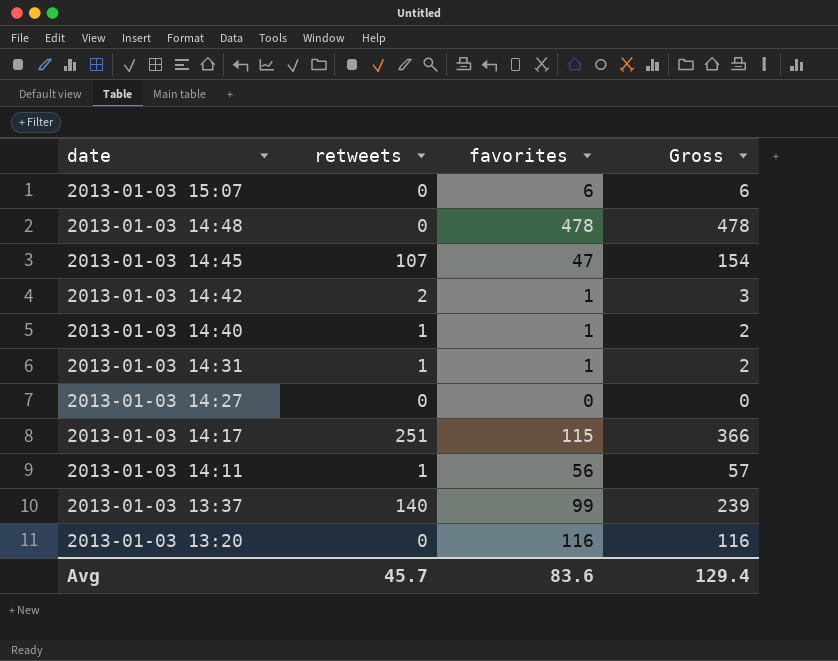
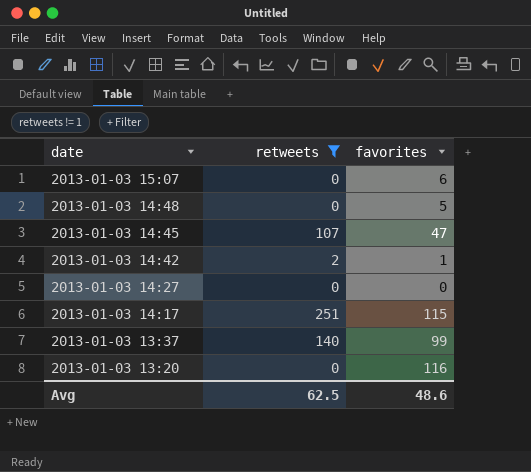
filter: none -> retweets != 1
column Gross | formula: [retweets] + [favorites] -> none
2013-01-03 14:48 | favorites: 478 -> 5
Avg | retweets: 45.7 -> 62.5
Avg | favorites: 83.6 -> 48.6

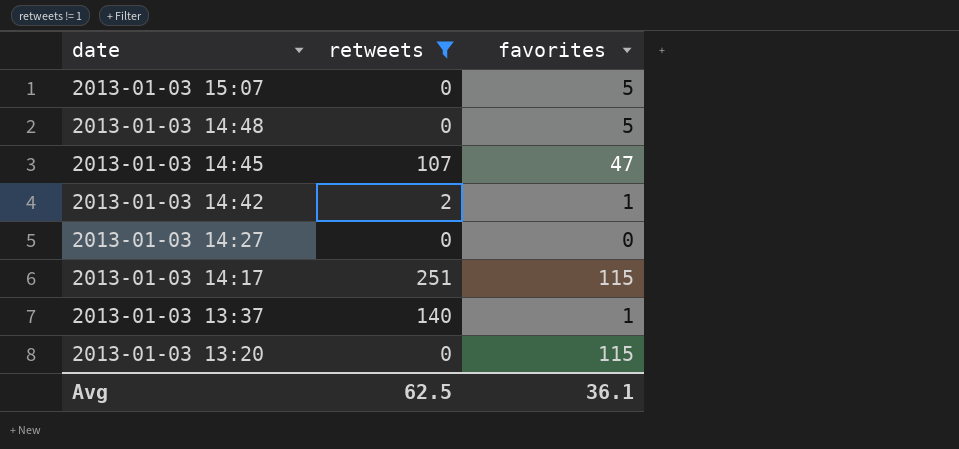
2013-01-03 15:07 | favorites: 6 -> 5
2013-01-03 13:37 | favorites: 99 -> 1
2013-01-03 13:20 | favorites: 116 -> 115
Avg | favorites: 48.6 -> 36.1

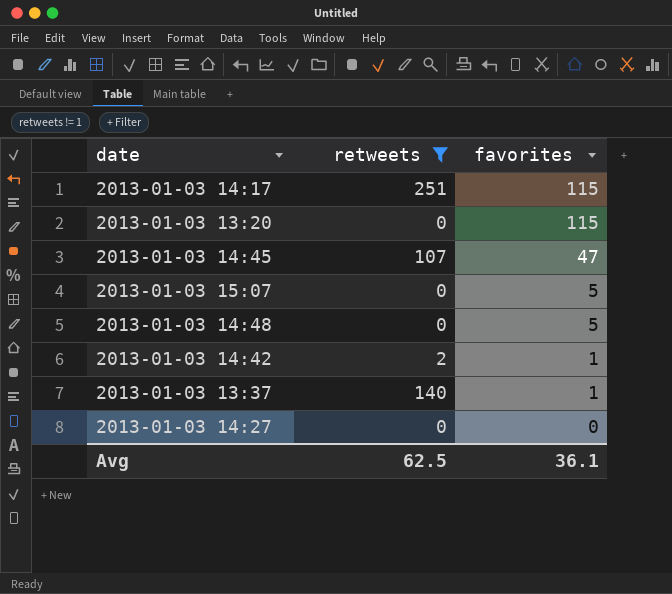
row order: date descending -> favorites descending

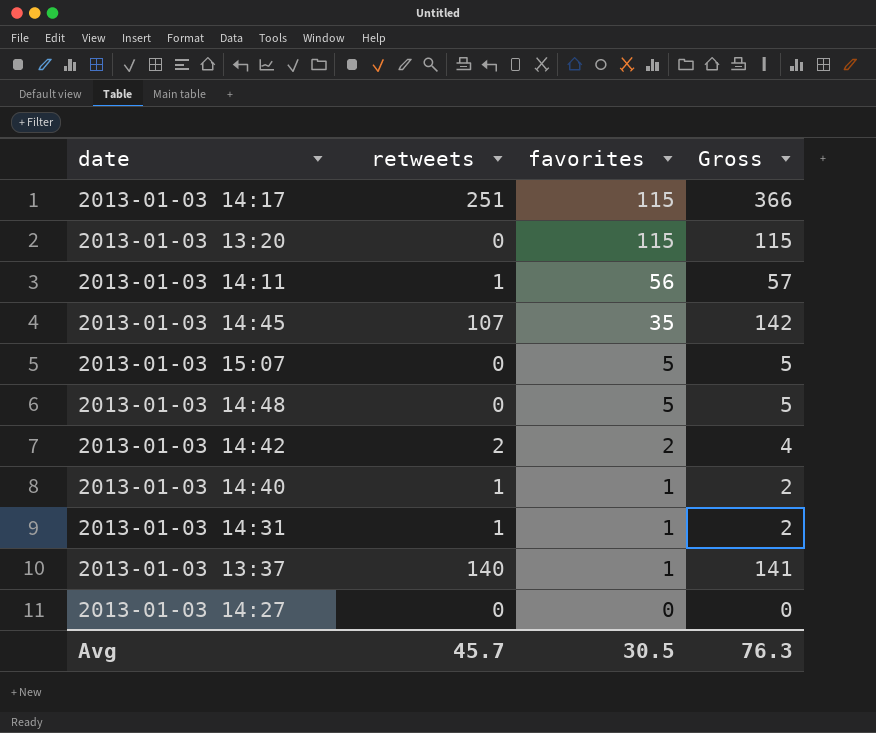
filter: retweets != 1 -> none
column Gross | formula: none -> [retweets] + [favorites]
2013-01-03 14:45 | favorites: 47 -> 35
2013-01-03 14:42 | favorites: 1 -> 2
Avg | retweets: 62.5 -> 45.7
Avg | favorites: 36.1 -> 30.5

